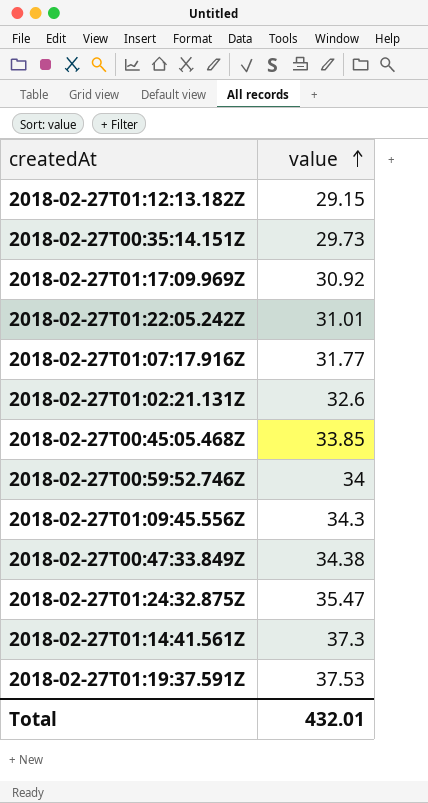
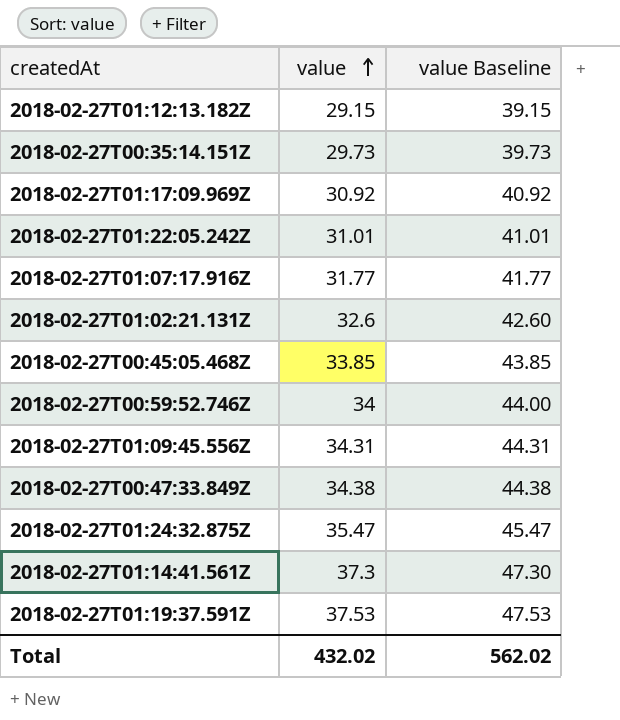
column value Baseline | formula: none -> [value] + 10
2018-02-27T01:09:45.556Z | value: 34.3 -> 34.31
Total | value: 432.01 -> 432.02

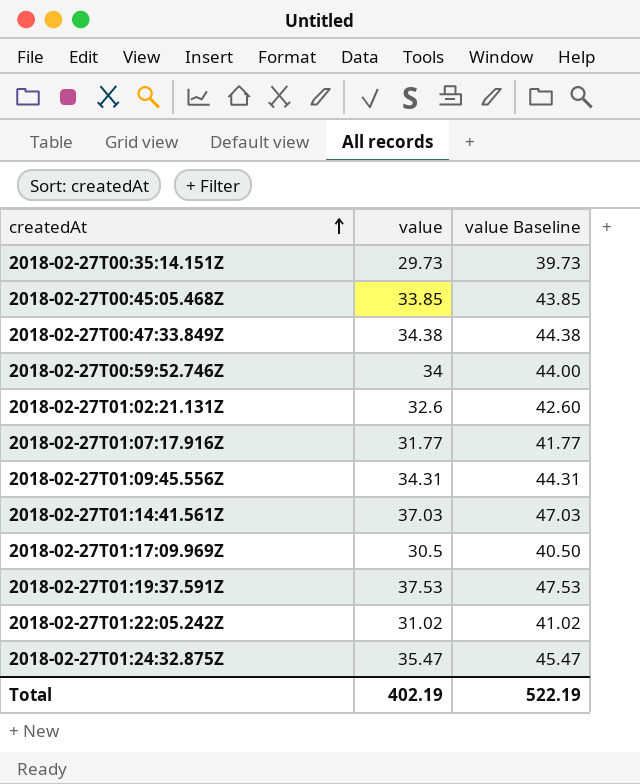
row order: value ascending -> createdAt ascending
row 2018-02-27T01:12:13.182Z: 29.15 | 39.15 -> none
2018-02-27T01:14:41.561Z | value: 37.3 -> 37.03
2018-02-27T01:14:41.561Z | value Baseline: 47.30 -> 47.03
2018-02-27T01:17:09.969Z | value: 30.92 -> 30.5
2018-02-27T01:17:09.969Z | value Baseline: 40.92 -> 40.50
2018-02-27T01:22:05.242Z | value: 31.01 -> 31.02
2018-02-27T01:22:05.242Z | value Baseline: 41.01 -> 41.02
Total | value: 432.02 -> 402.19
Total | value Baseline: 562.02 -> 522.19

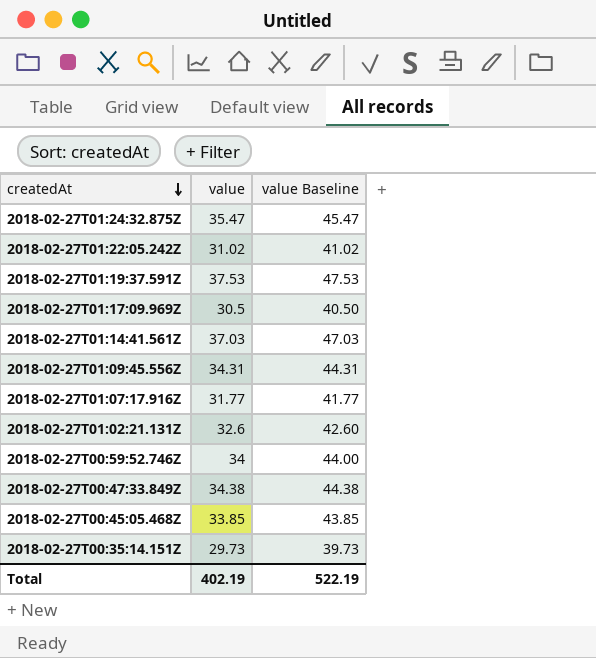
row order: createdAt ascending -> createdAt descending

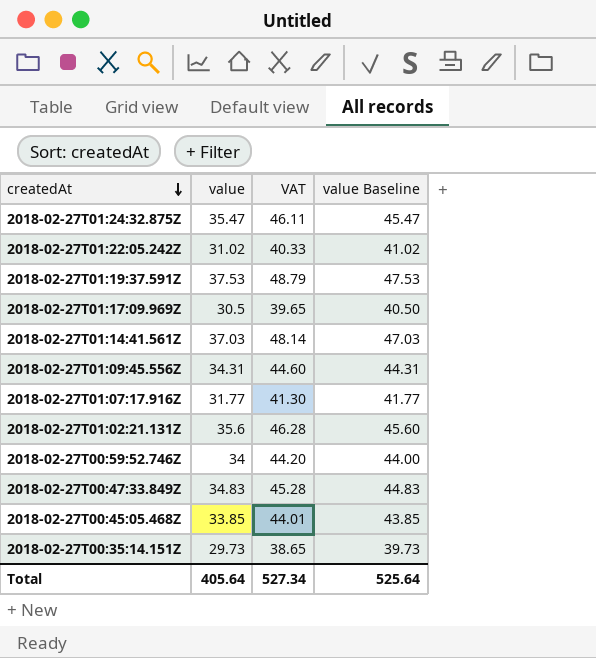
column VAT | formula: none -> [value] * 1.3
2018-02-27T01:02:21.131Z | value: 32.6 -> 35.6
2018-02-27T01:02:21.131Z | value Baseline: 42.60 -> 45.60
2018-02-27T00:47:33.849Z | value: 34.38 -> 34.83
2018-02-27T00:47:33.849Z | value Baseline: 44.38 -> 44.83
Total | value: 402.19 -> 405.64
Total | value Baseline: 522.19 -> 525.64

